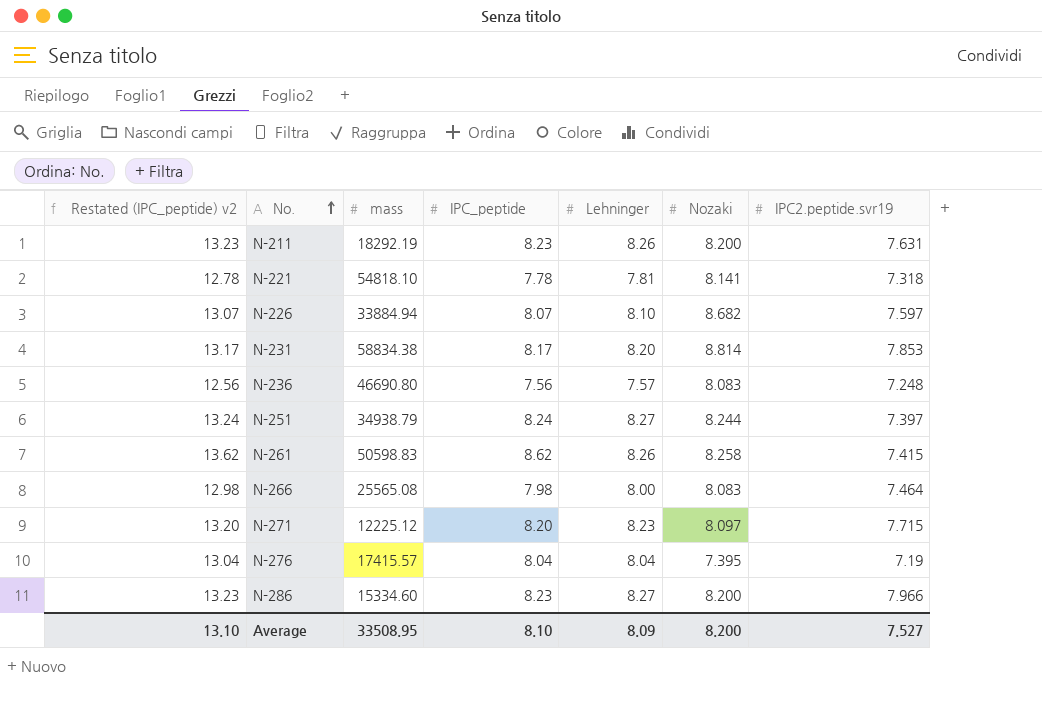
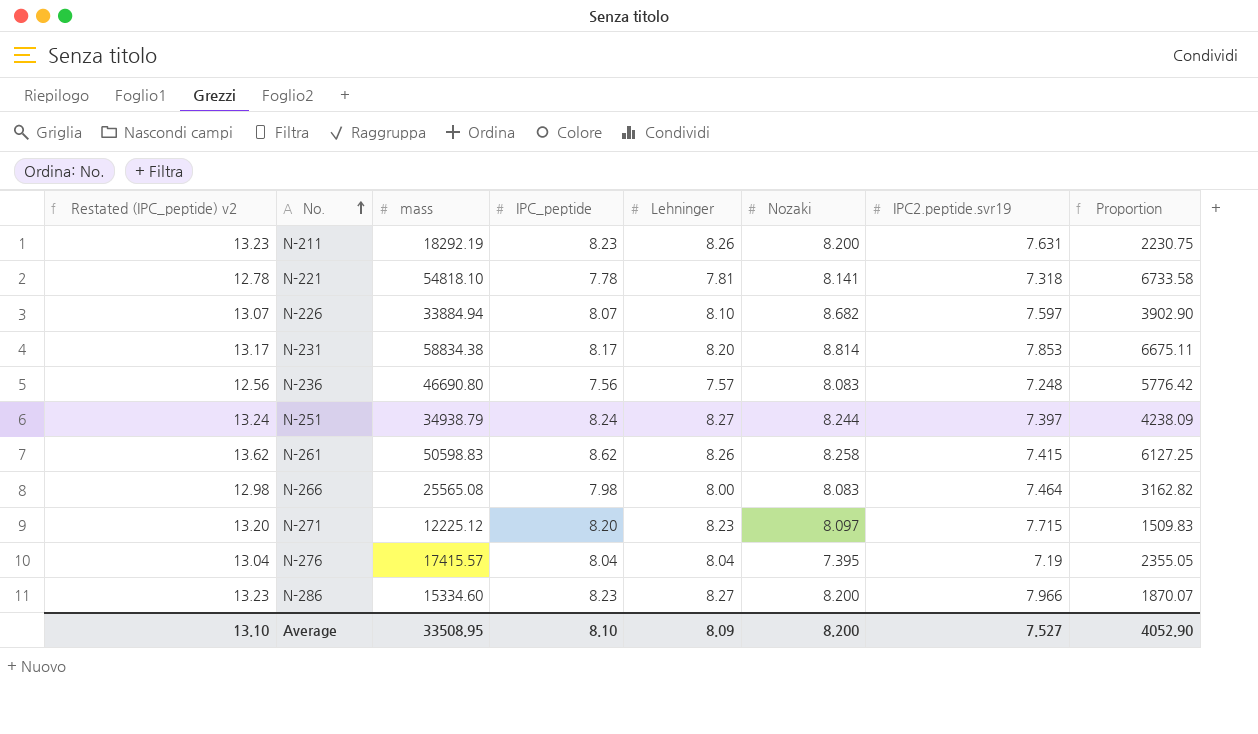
column Proportion | formula: none -> [mass] / [Nozaki]

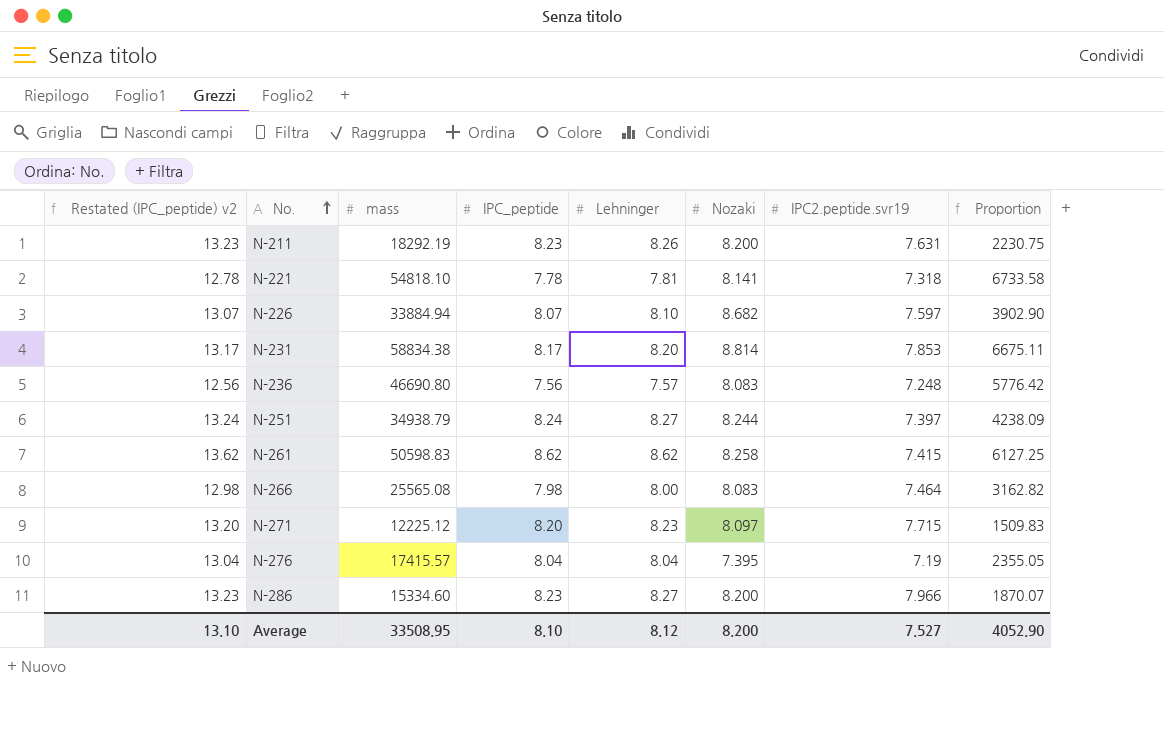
N-261 | Lehninger: 8.26 -> 8.62
Average | Lehninger: 8.09 -> 8.12

